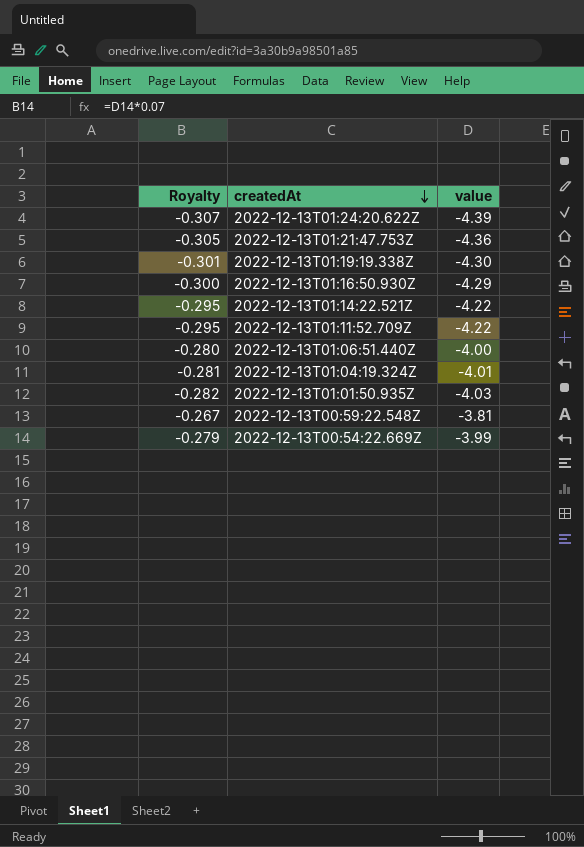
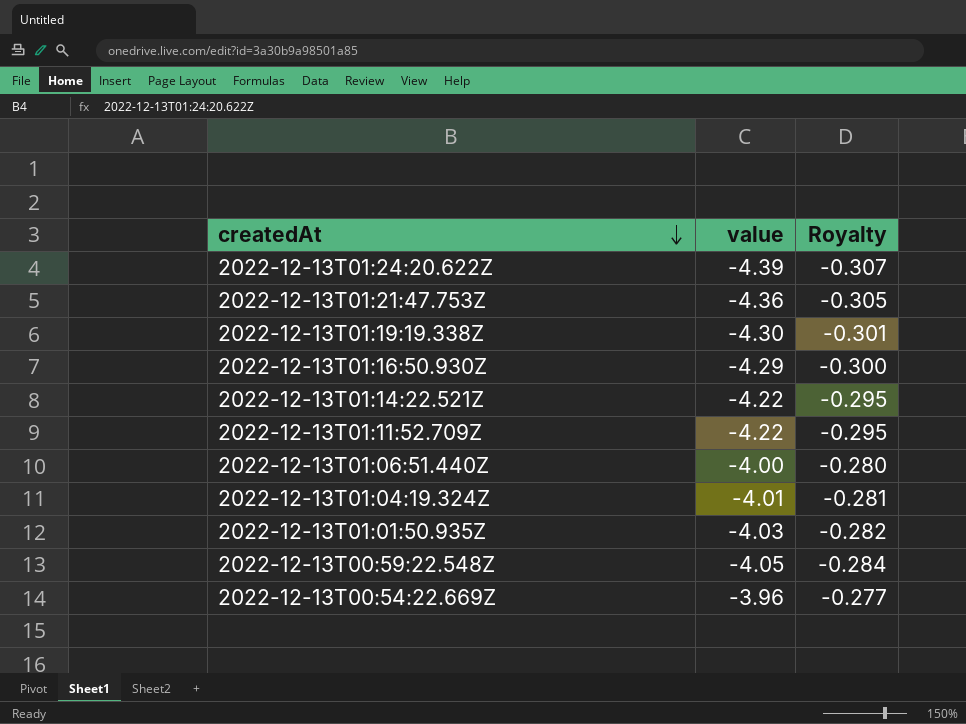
column Royalty | position: 1 -> 3
2022-12-13T00:59:22.548Z | value: -3.81 -> -4.05
2022-12-13T00:59:22.548Z | Royalty: -0.267 -> -0.284
2022-12-13T00:54:22.669Z | value: -3.99 -> -3.96
2022-12-13T00:54:22.669Z | Royalty: -0.279 -> -0.277

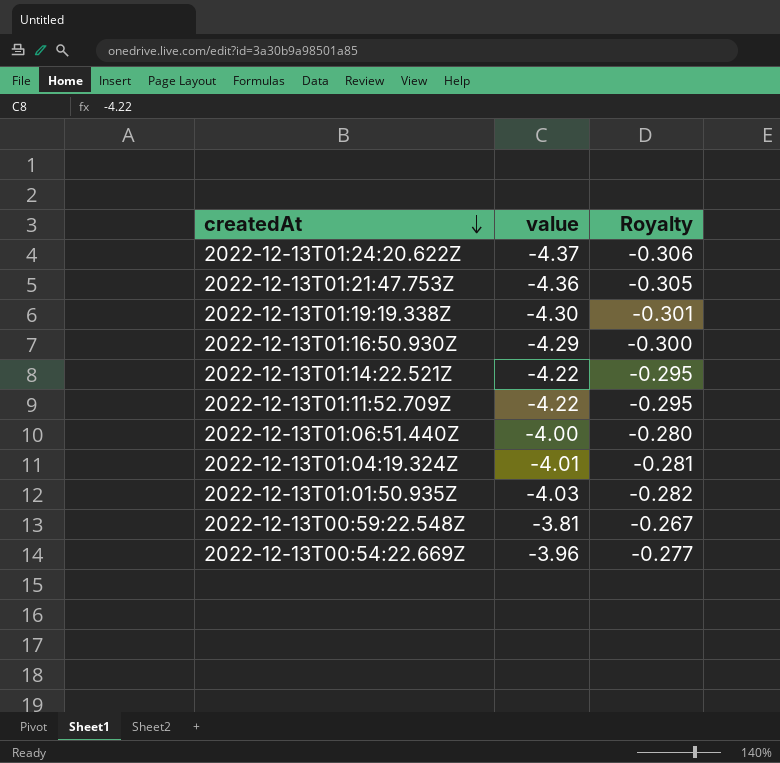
2022-12-13T01:24:20.622Z | value: -4.39 -> -4.37
2022-12-13T01:24:20.622Z | Royalty: -0.307 -> -0.306
2022-12-13T00:59:22.548Z | value: -4.05 -> -3.81
2022-12-13T00:59:22.548Z | Royalty: -0.284 -> -0.267

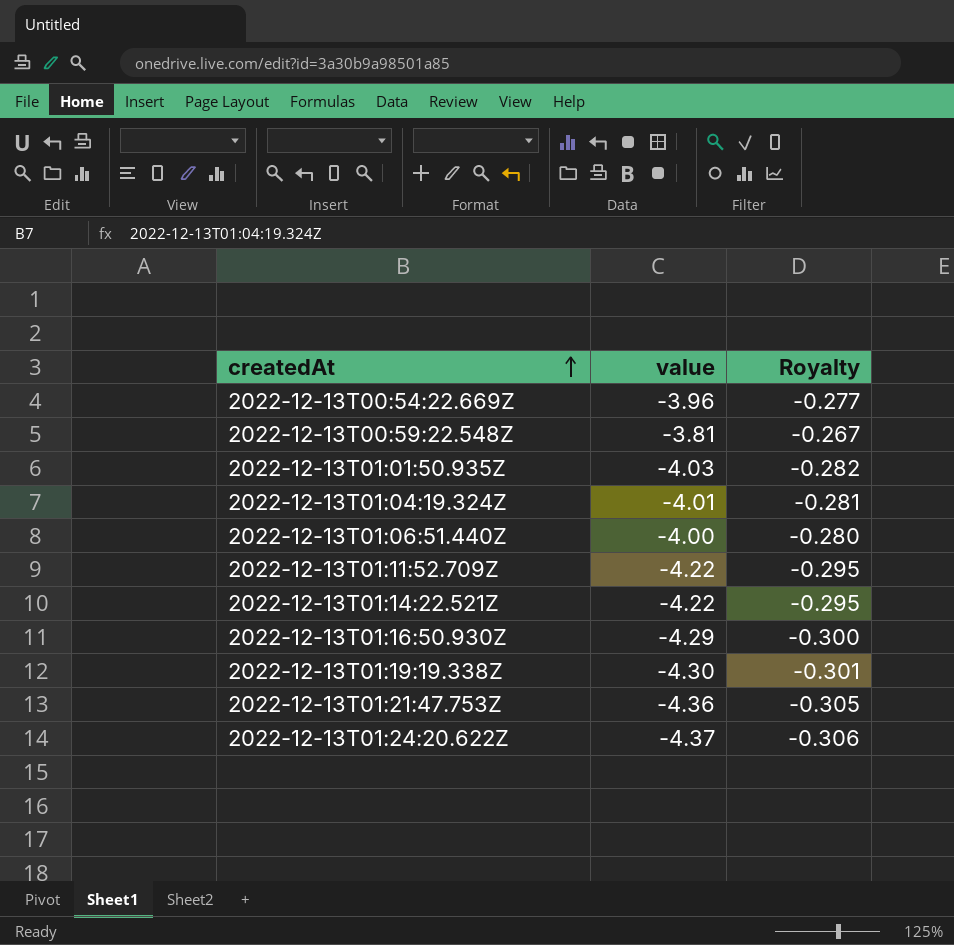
row order: createdAt descending -> createdAt ascending

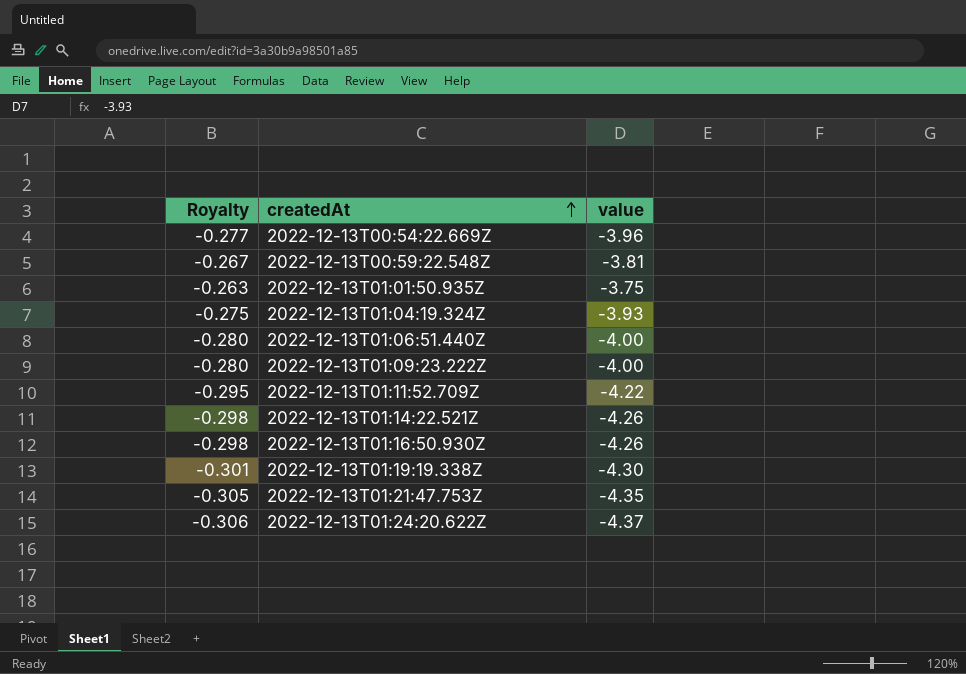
column Royalty | position: 3 -> 1
2022-12-13T01:01:50.935Z | Royalty: -0.282 -> -0.263
2022-12-13T01:01:50.935Z | value: -4.03 -> -3.75
2022-12-13T01:04:19.324Z | Royalty: -0.281 -> -0.275
2022-12-13T01:04:19.324Z | value: -4.01 -> -3.93
row 2022-12-13T01:09:23.222Z: none -> -0.280 | -4.00
2022-12-13T01:14:22.521Z | Royalty: -0.295 -> -0.298
2022-12-13T01:14:22.521Z | value: -4.22 -> -4.26
2022-12-13T01:16:50.930Z | Royalty: -0.300 -> -0.298
2022-12-13T01:16:50.930Z | value: -4.29 -> -4.26
2022-12-13T01:21:47.753Z | value: -4.36 -> -4.35

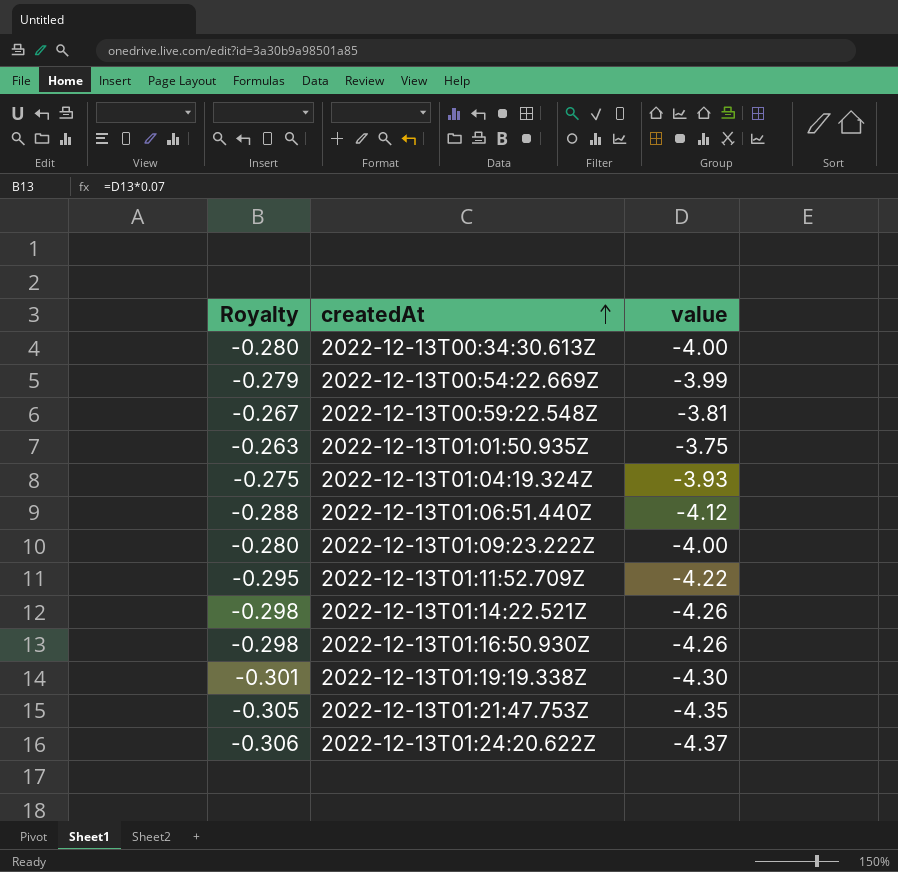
row 2022-12-13T00:34:30.613Z: none -> -0.280 | -4.00
2022-12-13T00:54:22.669Z | Royalty: -0.277 -> -0.279
2022-12-13T00:54:22.669Z | value: -3.96 -> -3.99
2022-12-13T01:06:51.440Z | Royalty: -0.280 -> -0.288
2022-12-13T01:06:51.440Z | value: -4.00 -> -4.12

